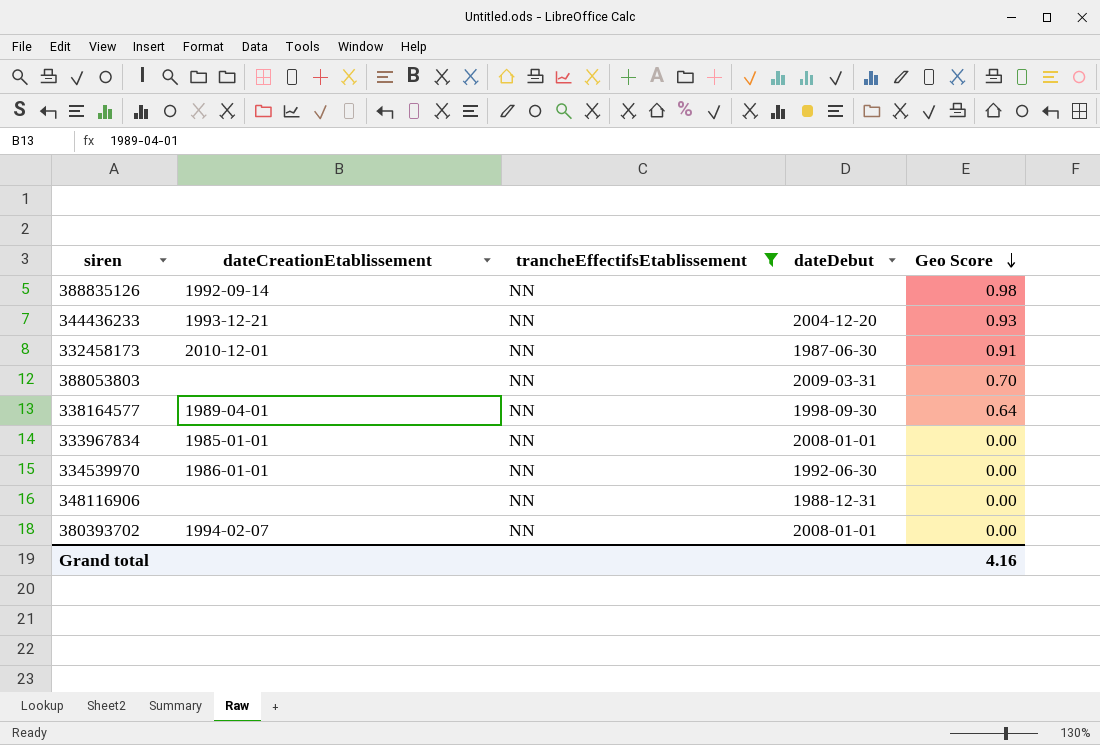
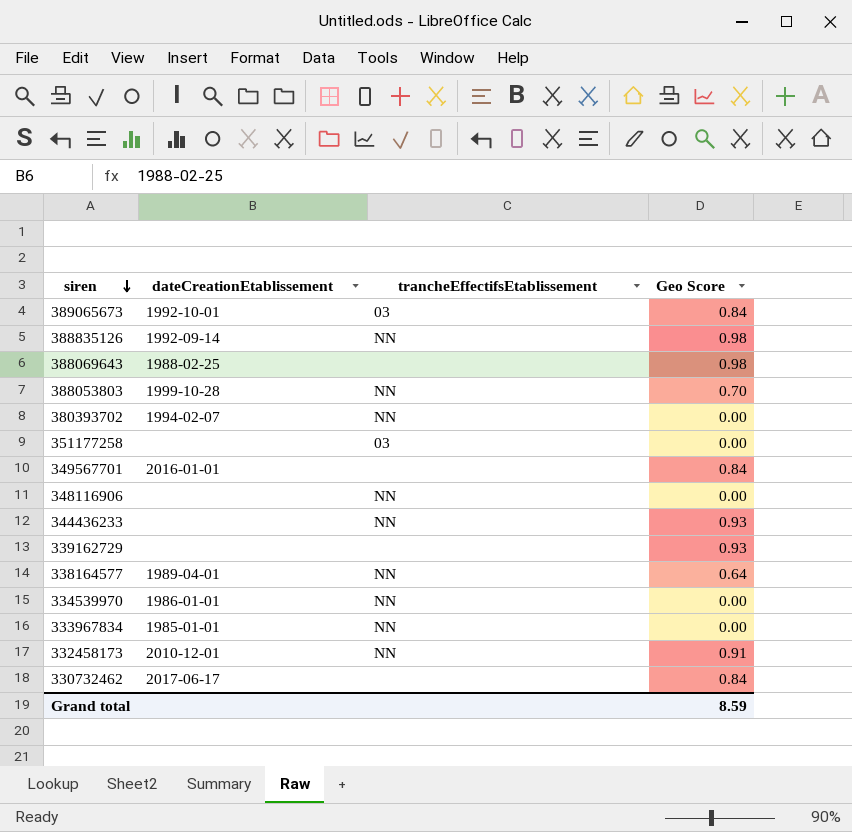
filter: trancheEffectifsEtablissement = NN -> none
row order: Geo Score descending -> siren descending
column dateDebut | position: 4 -> none
388053803 | dateCreationEtablissement: none -> 1999-10-28
344436233 | dateCreationEtablissement: 1993-12-21 -> none
Grand total | Geo Score: 4.16 -> 8.59

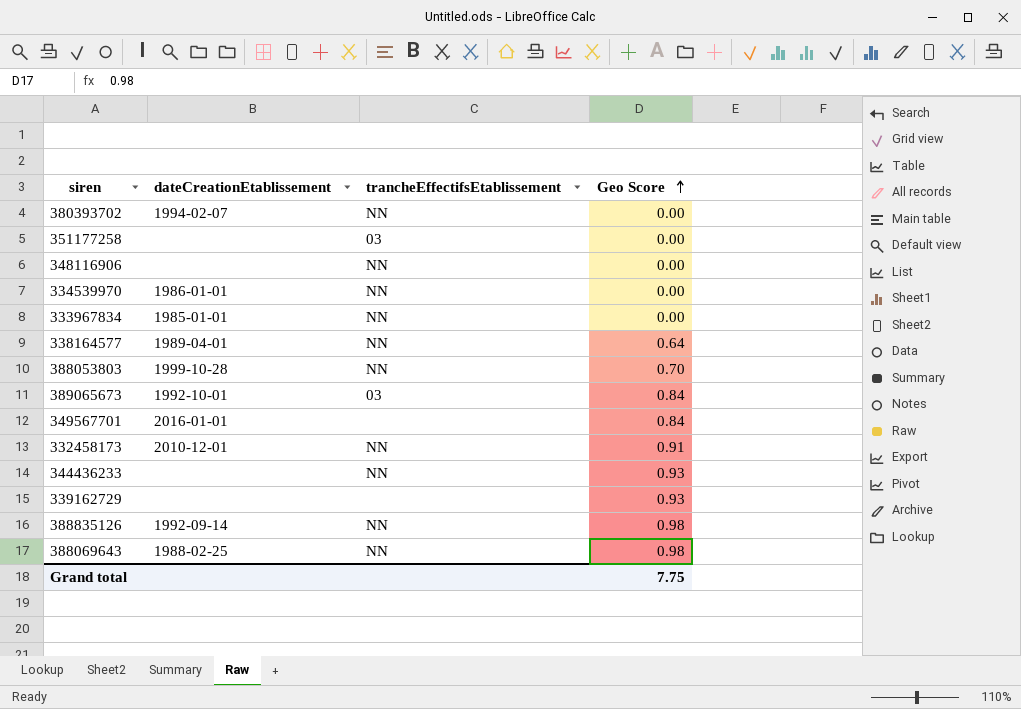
row order: siren descending -> Geo Score ascending
row 330732462: 2017-06-17 | none | 0.84 -> none
388069643 | trancheEffectifsEtablissement: none -> NN
Grand total | Geo Score: 8.59 -> 7.75

